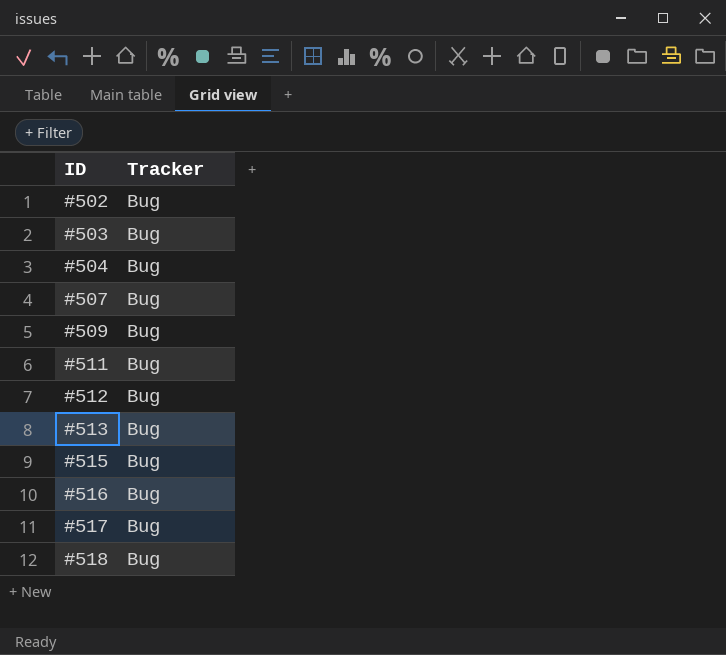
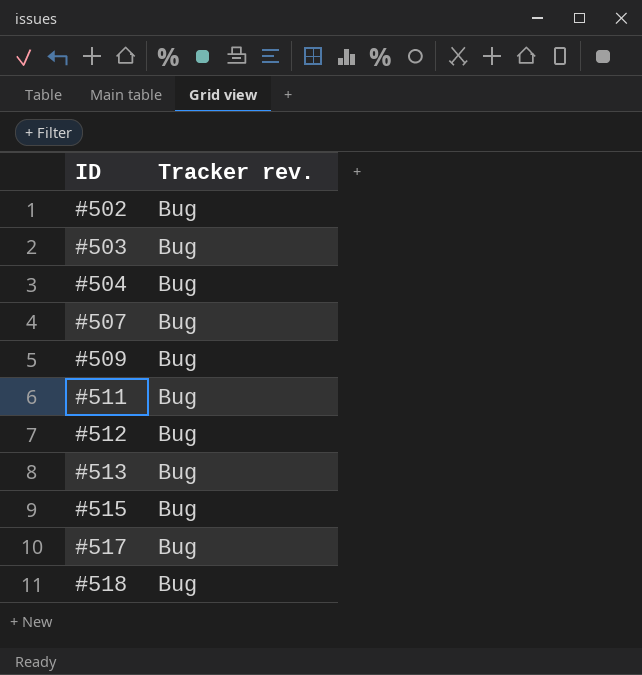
column name: Tracker -> Tracker rev.
row #516: Bug -> none

